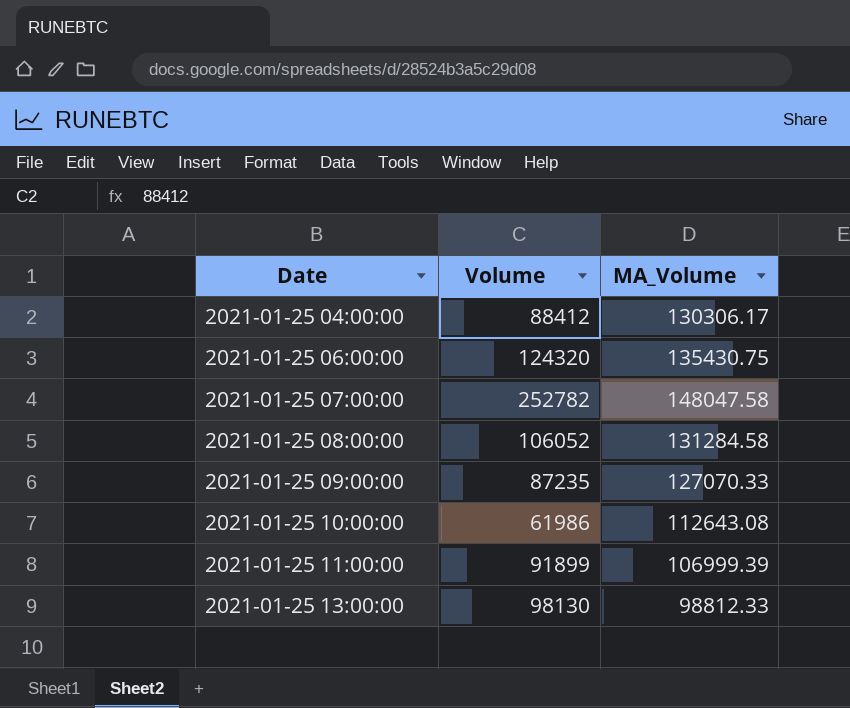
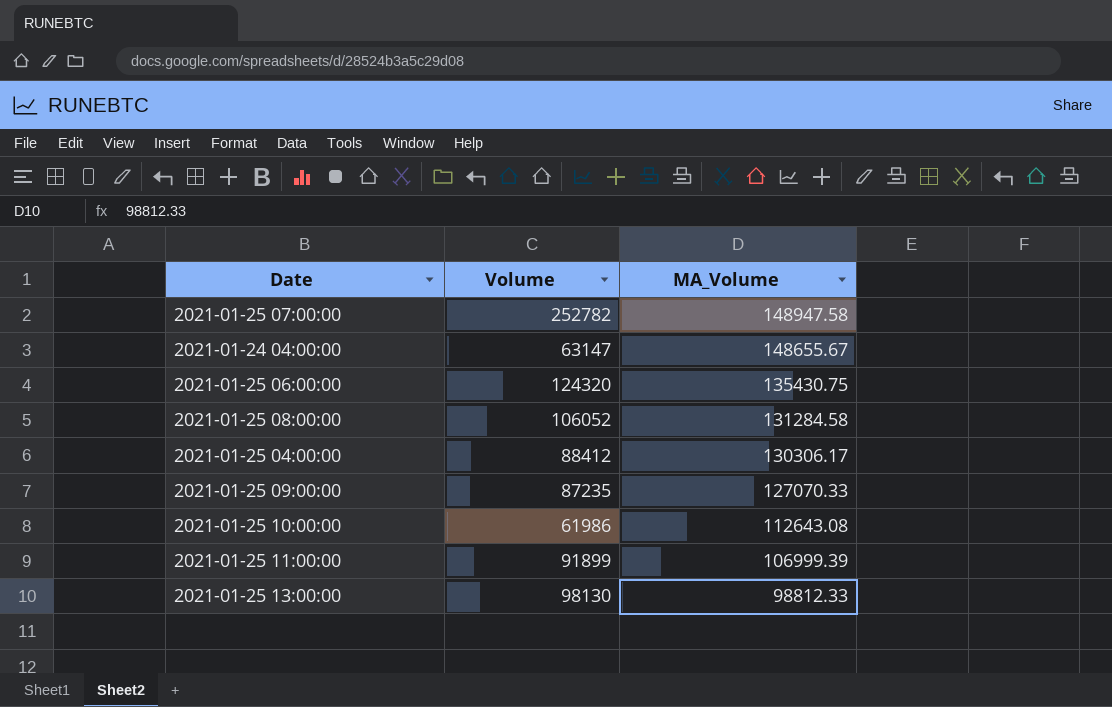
row order: Date ascending -> MA_Volume descending
2021-01-25 07:00:00 | MA_Volume: 148047.58 -> 148947.58
row 2021-01-24 04:00:00: none -> 63147 | 148655.67

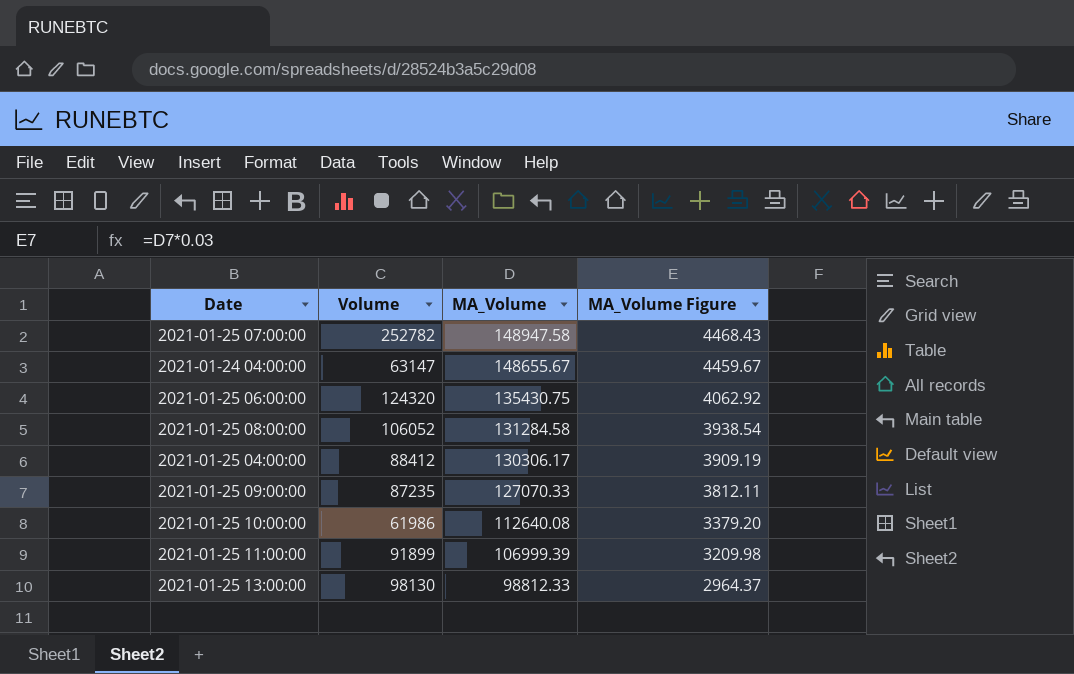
column MA_Volume Figure | formula: none -> [MA_Volume] * 0.03
2021-01-25 10:00:00 | MA_Volume: 112643.08 -> 112640.08

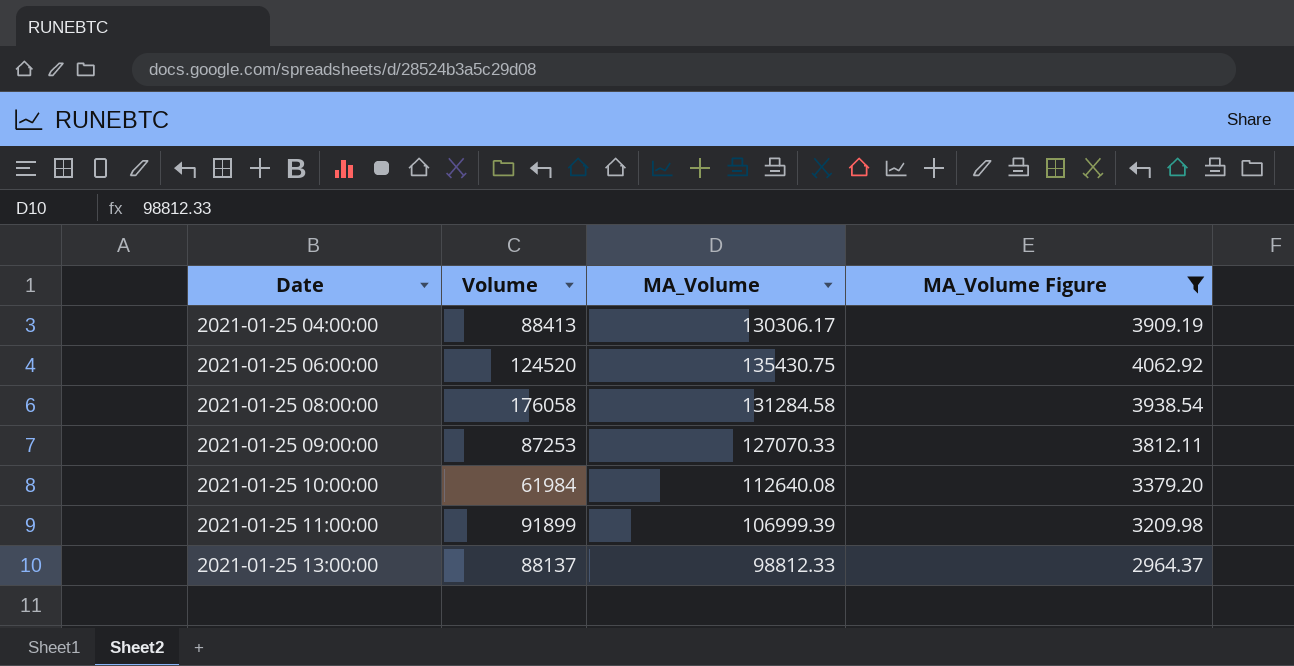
filter: none -> MA_Volume Figure <= 4062.92
row order: MA_Volume descending -> Date ascending
2021-01-25 04:00:00 | Volume: 88412 -> 88413
2021-01-25 06:00:00 | Volume: 124320 -> 124520
2021-01-25 08:00:00 | Volume: 106052 -> 176058
2021-01-25 09:00:00 | Volume: 87235 -> 87253
2021-01-25 10:00:00 | Volume: 61986 -> 61984
2021-01-25 13:00:00 | Volume: 98130 -> 88137

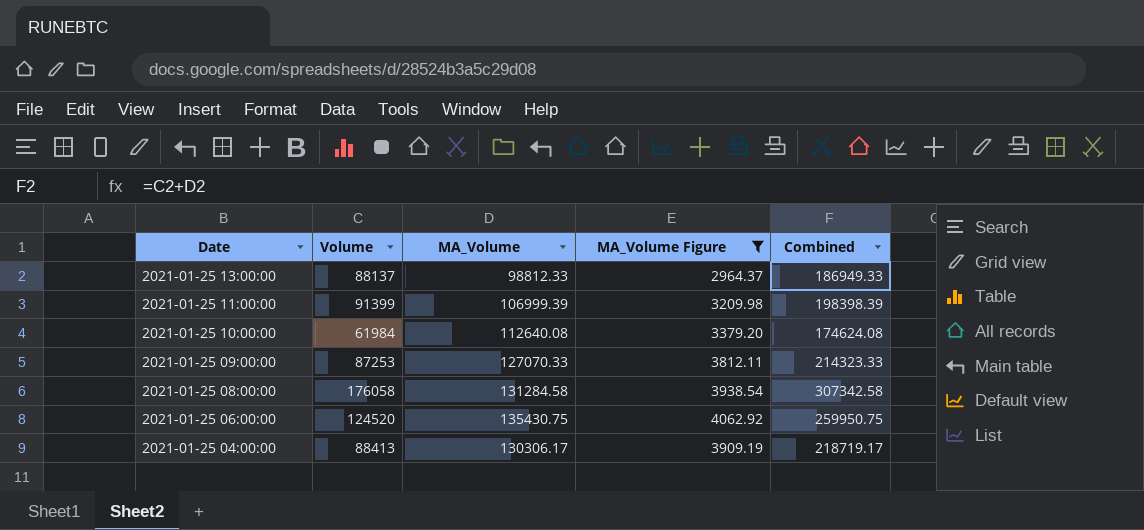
row order: Date ascending -> Date descending
column Combined | formula: none -> [Volume] + [MA_Volume]
2021-01-25 11:00:00 | Volume: 91899 -> 91399

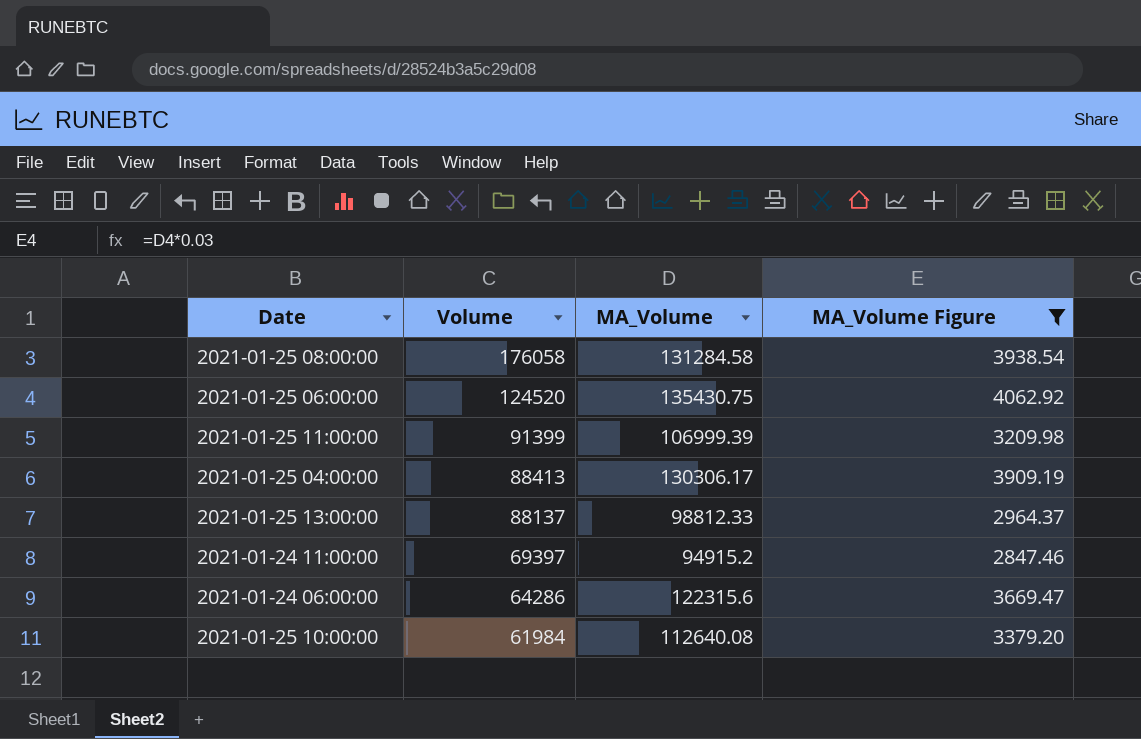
row order: Date descending -> Volume descending
column Combined | formula: [Volume] + [MA_Volume] -> none
row 2021-01-25 09:00:00: 87253 | 127070.33 | 3812.11 | 214323.33 -> none
row 2021-01-24 11:00:00: none -> 69397 | 94915.2 | 2847.46
row 2021-01-24 06:00:00: none -> 64286 | 122315.6 | 3669.47

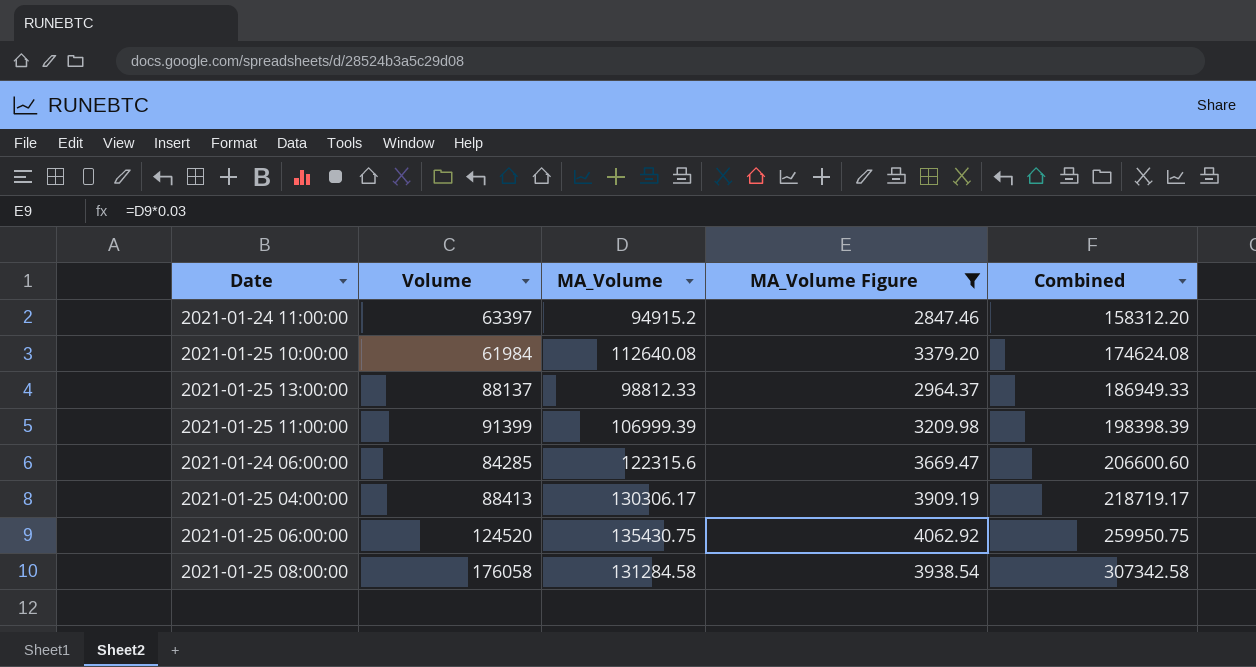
row order: Volume descending -> Combined ascending
column Combined | formula: none -> [Volume] + [MA_Volume]
2021-01-24 11:00:00 | Volume: 69397 -> 63397
2021-01-24 06:00:00 | Volume: 64286 -> 84285

